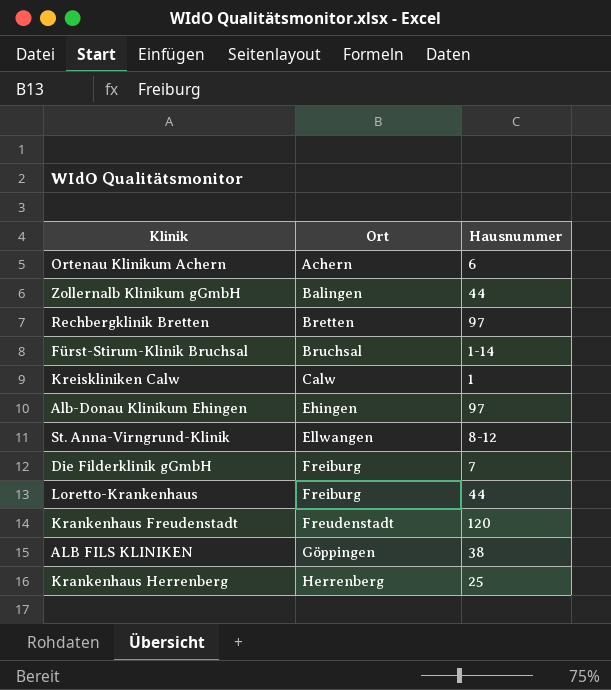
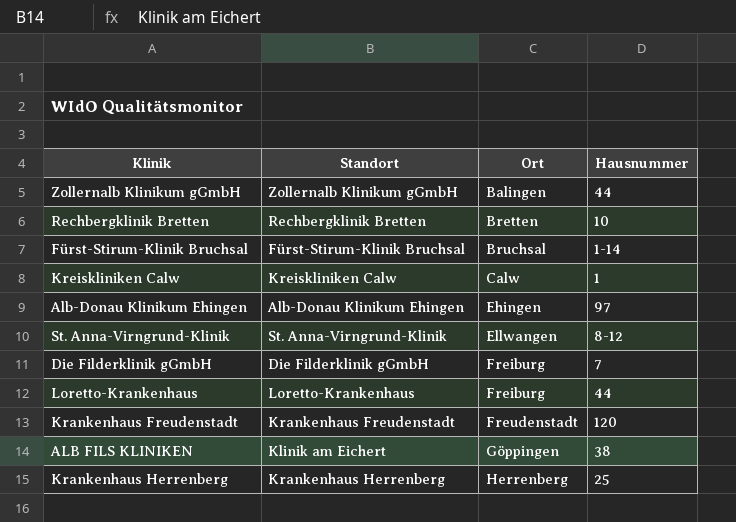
column Standort | position: none -> 2
row Ortenau Klinikum Achern: Achern | 6 -> none
Rechbergklinik Bretten | Hausnummer: 97 -> 10

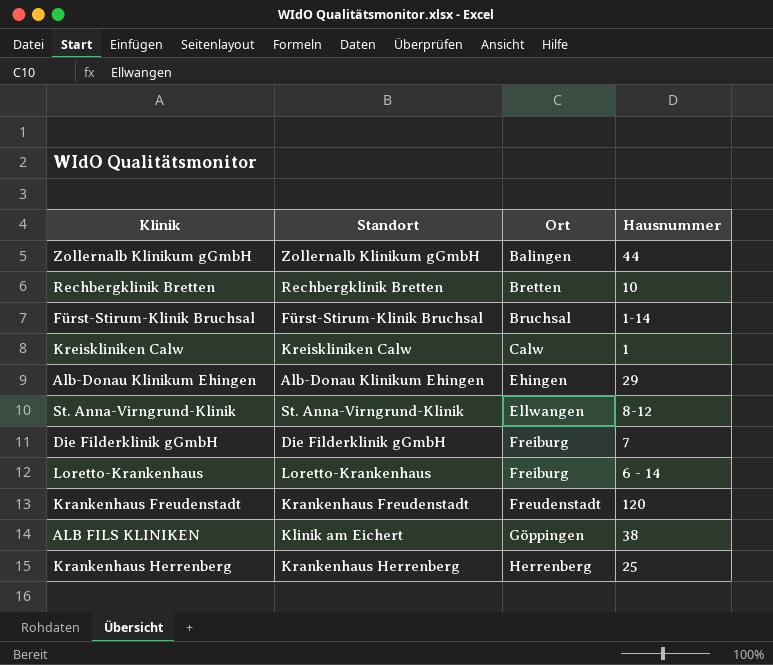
Alb-Donau Klinikum Ehingen | Hausnummer: 97 -> 29
Loretto-Krankenhaus | Hausnummer: 44 -> 6 - 14

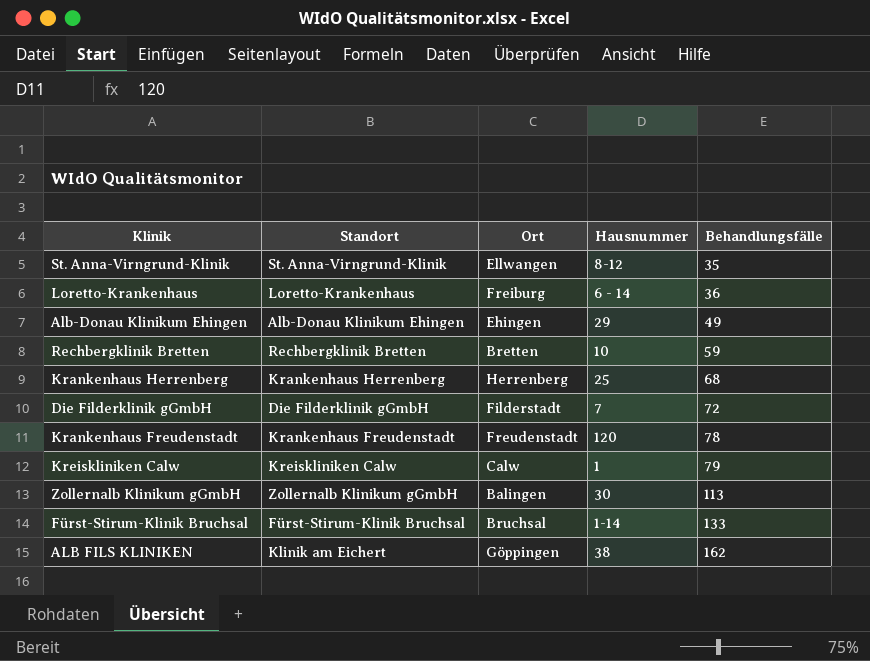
row order: Ort ascending -> Behandlungsfälle ascending
column Behandlungsfälle | position: none -> 5
Die Filderklinik gGmbH | Ort: Freiburg -> Filderstadt
Zollernalb Klinikum gGmbH | Hausnummer: 44 -> 30

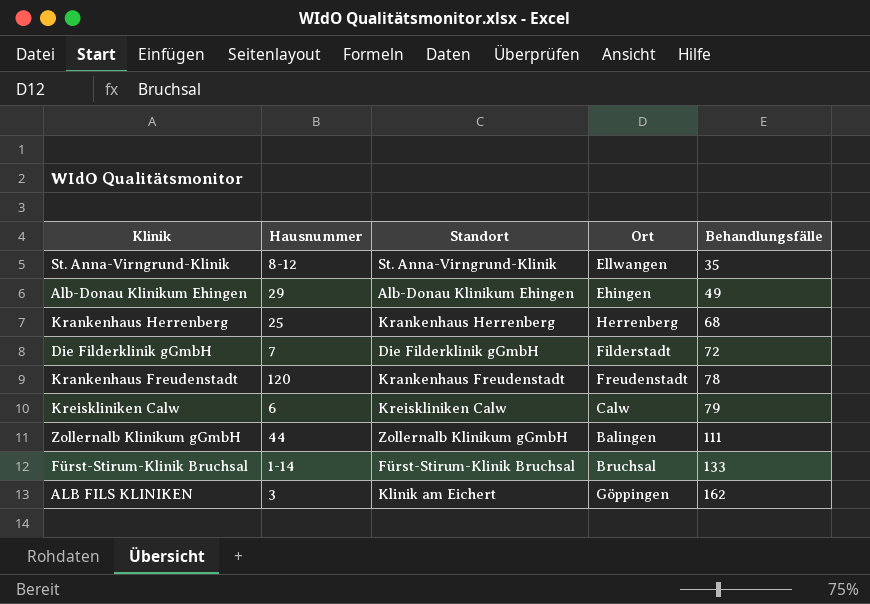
column Hausnummer | position: 4 -> 2
row Loretto-Krankenhaus: Loretto-Krankenhaus | Freiburg | 6 - 14 | 36 -> none
row Rechbergklinik Bretten: Rechbergklinik Bretten | Bretten | 10 | 59 -> none
Kreiskliniken Calw | Hausnummer: 1 -> 6
Zollernalb Klinikum gGmbH | Hausnummer: 30 -> 44
Zollernalb Klinikum gGmbH | Behandlungsfälle: 113 -> 111
ALB FILS KLINIKEN | Hausnummer: 38 -> 3

